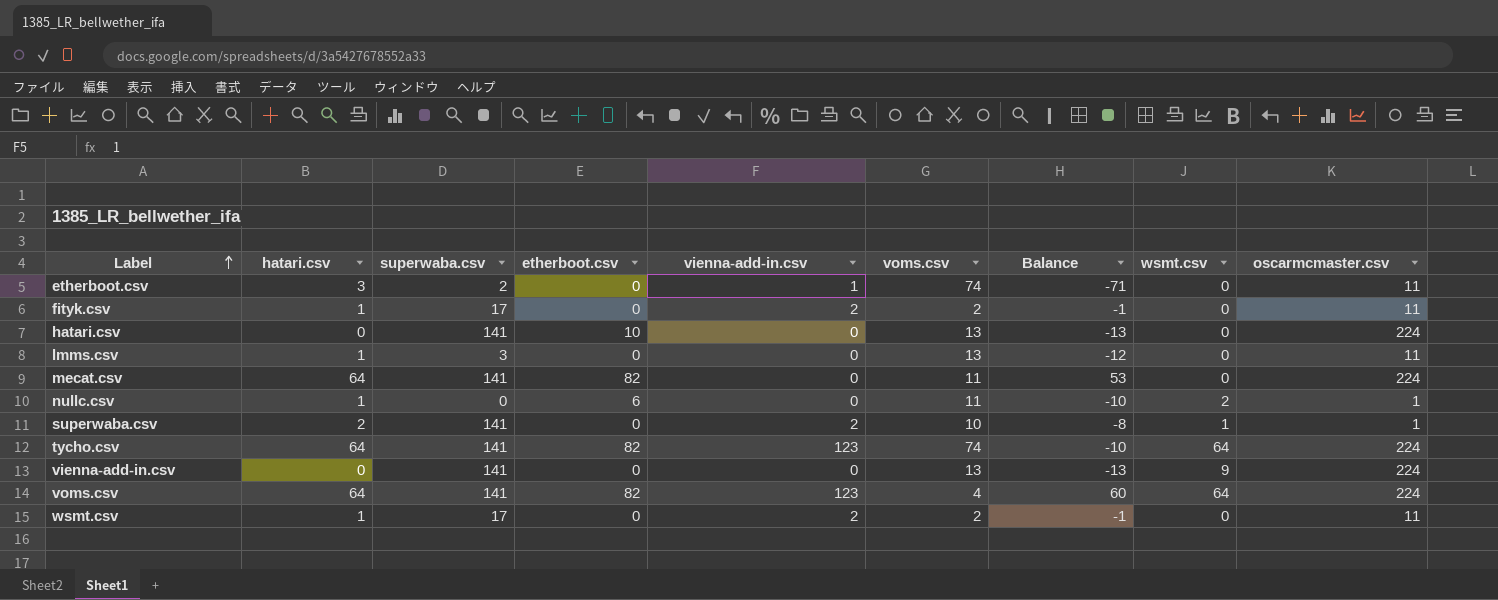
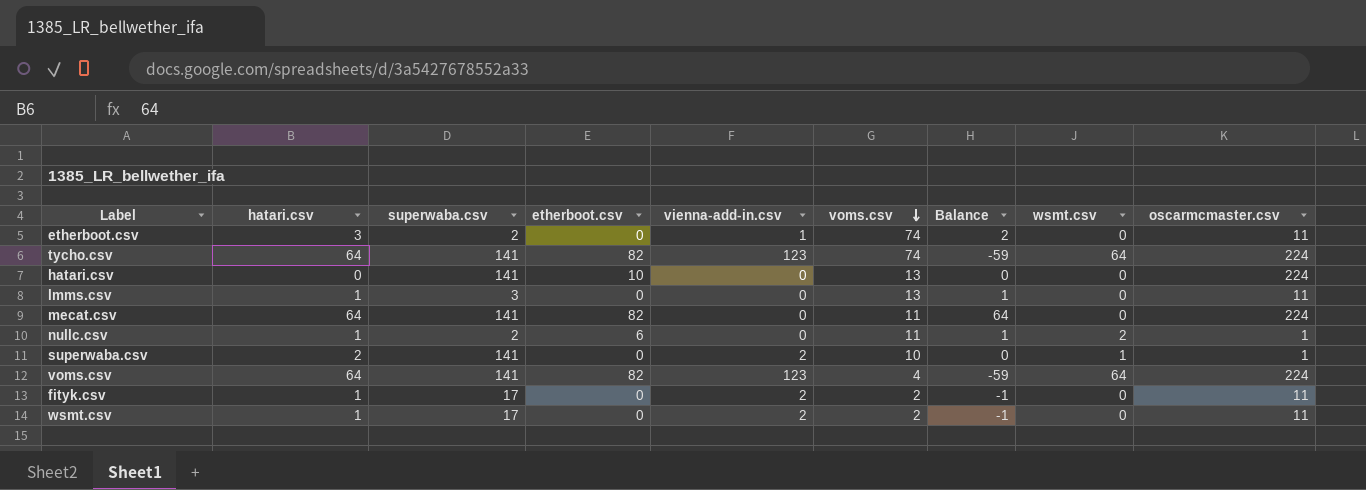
row order: Label ascending -> voms.csv descending
column Balance | formula: [hatari.csv] - [voms.csv] -> [hatari.csv] - [vienna-add-in.csv]
row vienna-add-in.csv: 0 | 141 | 0 | 0 | 13 | -13 | 9 | 224 -> none
nullc.csv | superwaba.csv: 0 -> 2

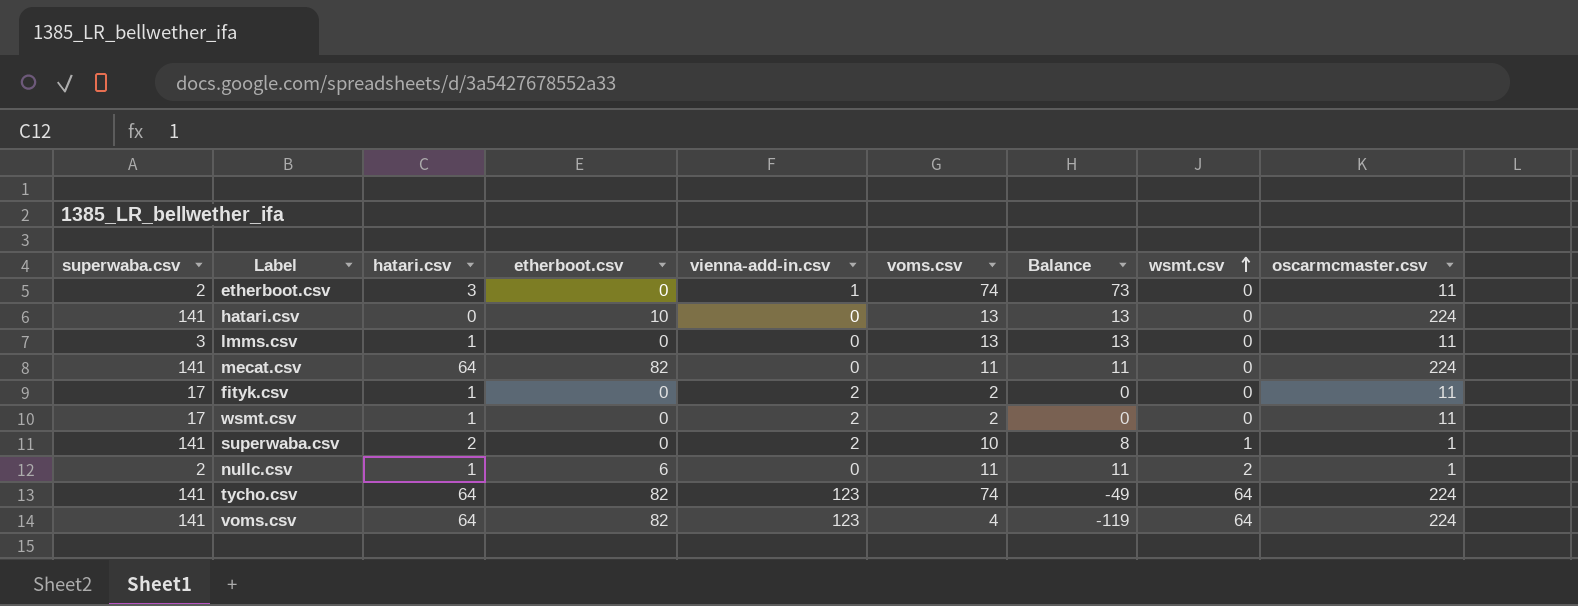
row order: voms.csv descending -> wsmt.csv ascending
column superwaba.csv | position: 3 -> 1
column Balance | formula: [hatari.csv] - [vienna-add-in.csv] -> [voms.csv] - [vienna-add-in.csv]

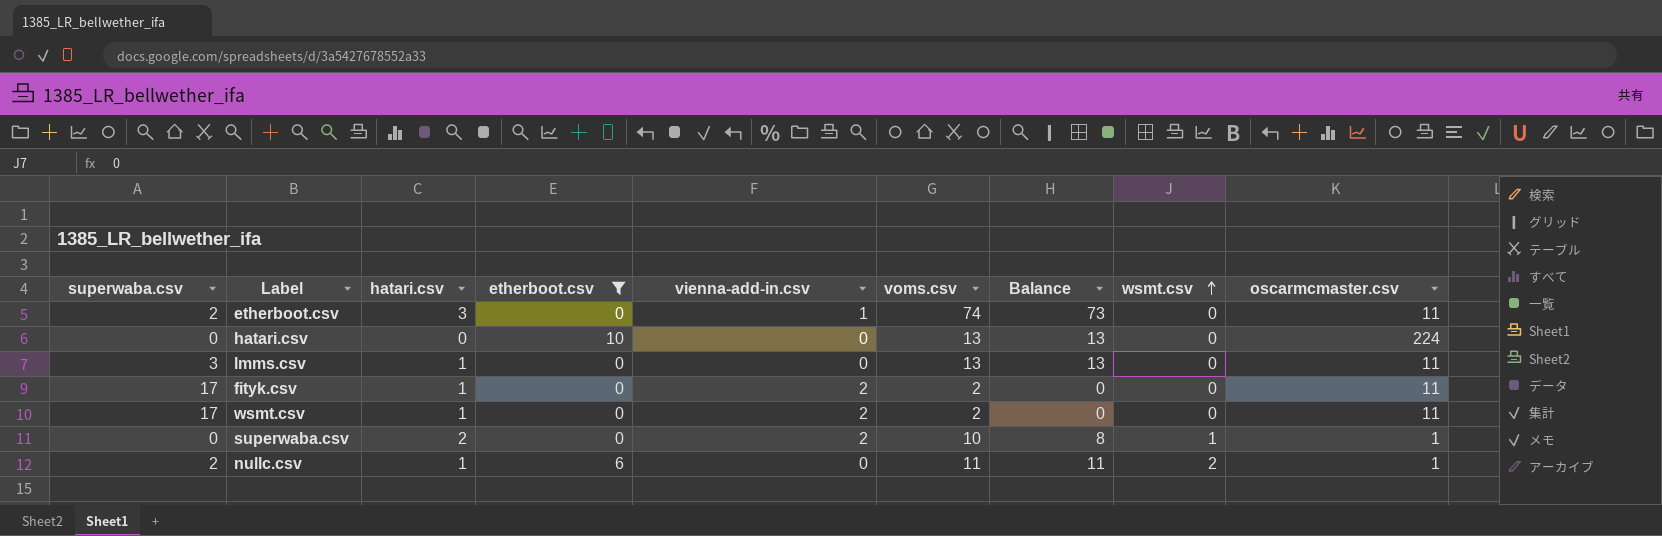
filter: none -> etherboot.csv != 82
hatari.csv | superwaba.csv: 141 -> 0
superwaba.csv | superwaba.csv: 141 -> 0

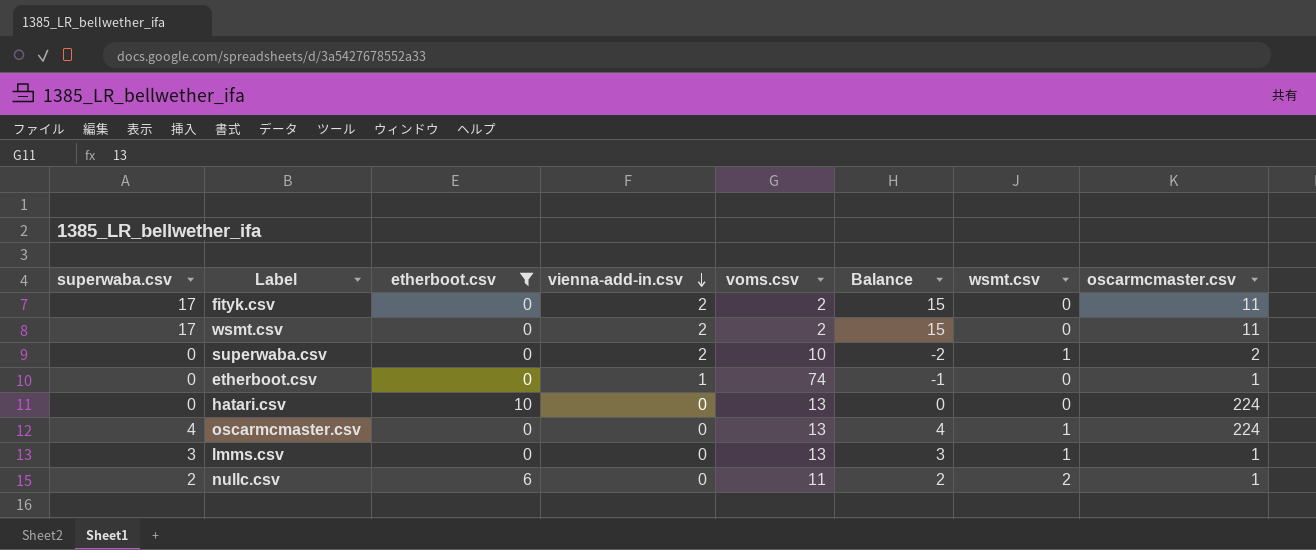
row order: wsmt.csv ascending -> vienna-add-in.csv descending
column hatari.csv | position: 3 -> none
column Balance | formula: [voms.csv] - [vienna-add-in.csv] -> [superwaba.csv] - [vienna-add-in.csv]
superwaba.csv | oscarmcmaster.csv: 1 -> 2
etherboot.csv | superwaba.csv: 2 -> 0
etherboot.csv | oscarmcmaster.csv: 11 -> 1
row oscarmcmaster.csv: none -> 4 | 0 | 0 | 13 | 4 | 1 | 224
lmms.csv | wsmt.csv: 0 -> 1
lmms.csv | oscarmcmaster.csv: 11 -> 1

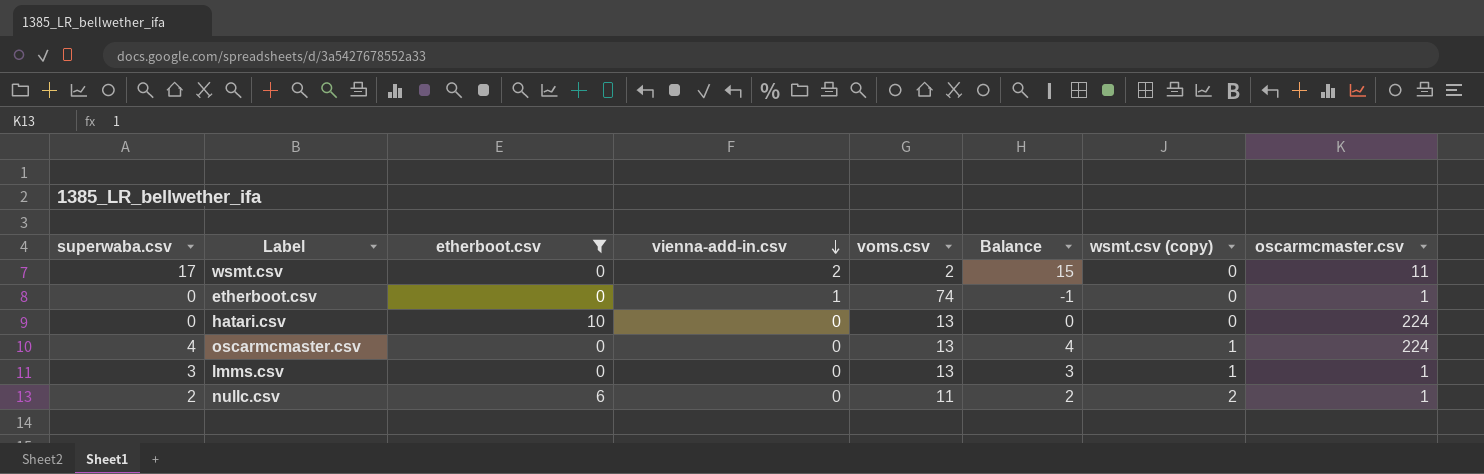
column name: wsmt.csv -> wsmt.csv (copy)
row fityk.csv: 17 | 0 | 2 | 2 | 15 | 0 | 11 -> none
row superwaba.csv: 0 | 0 | 2 | 10 | -2 | 1 | 2 -> none

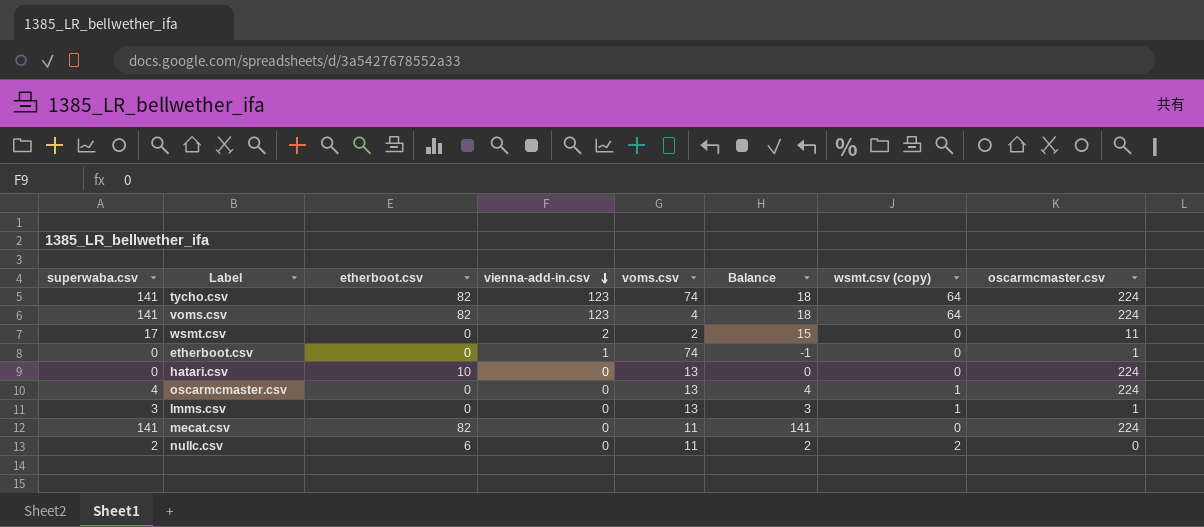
filter: etherboot.csv != 82 -> none
nullc.csv | oscarmcmaster.csv: 1 -> 0

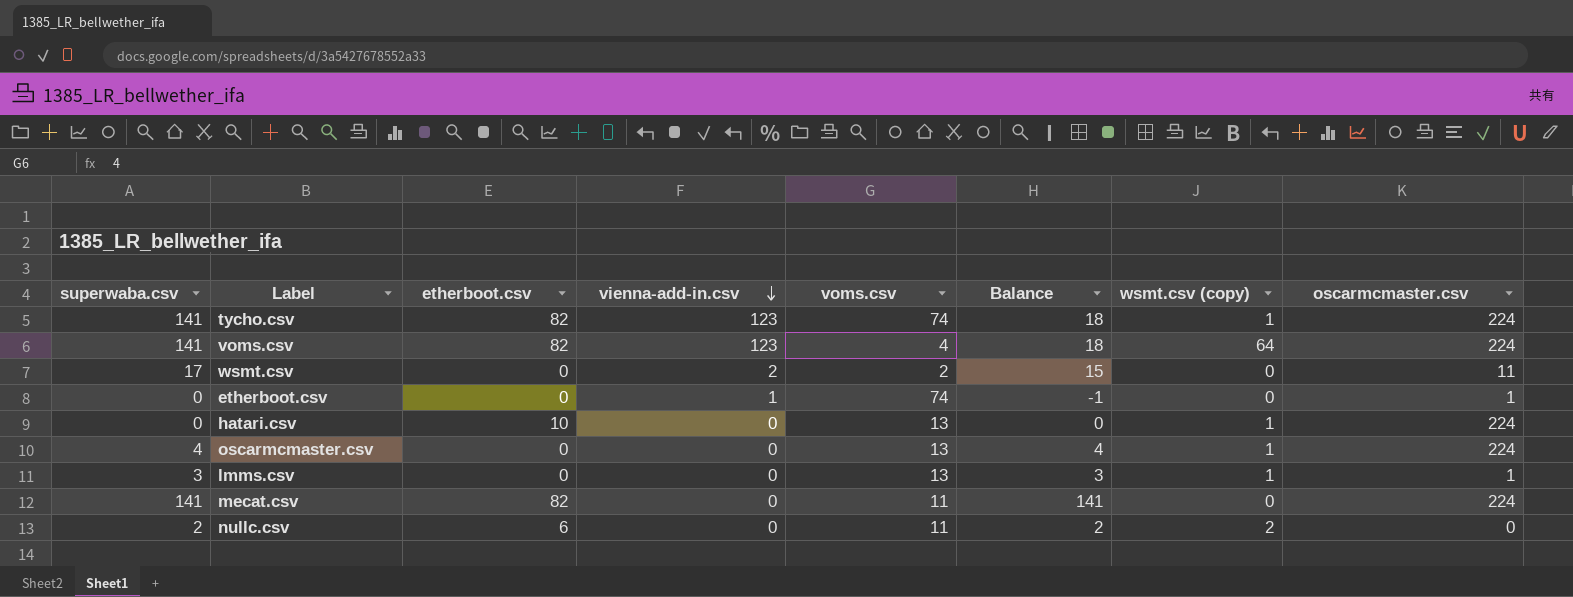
tycho.csv | wsmt.csv (copy): 64 -> 1
hatari.csv | wsmt.csv (copy): 0 -> 1

